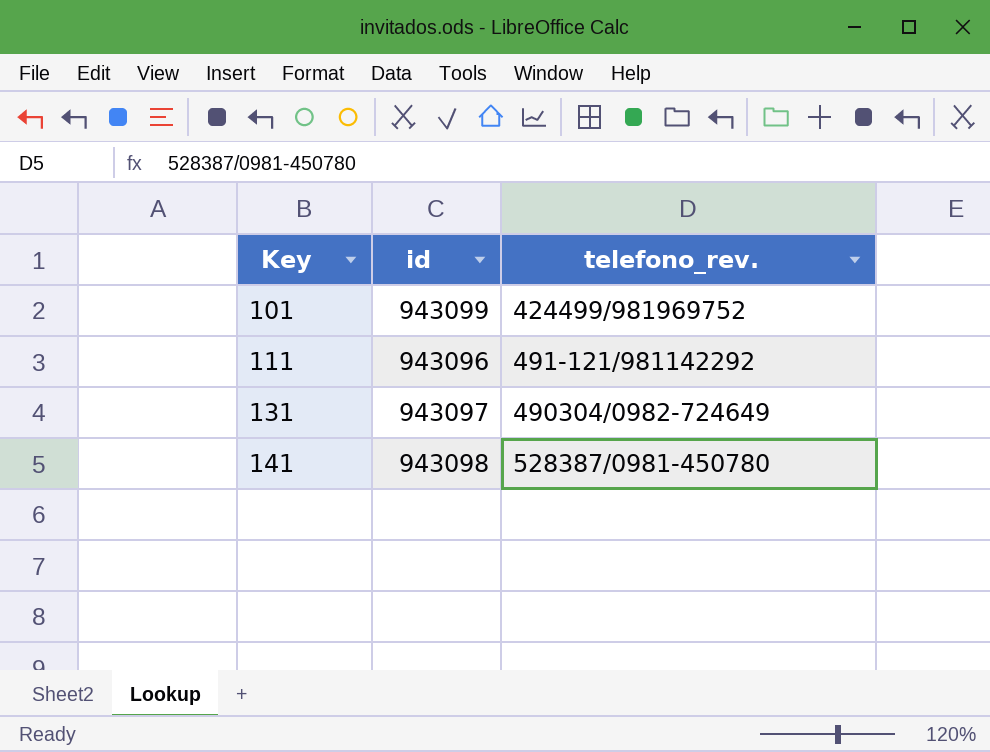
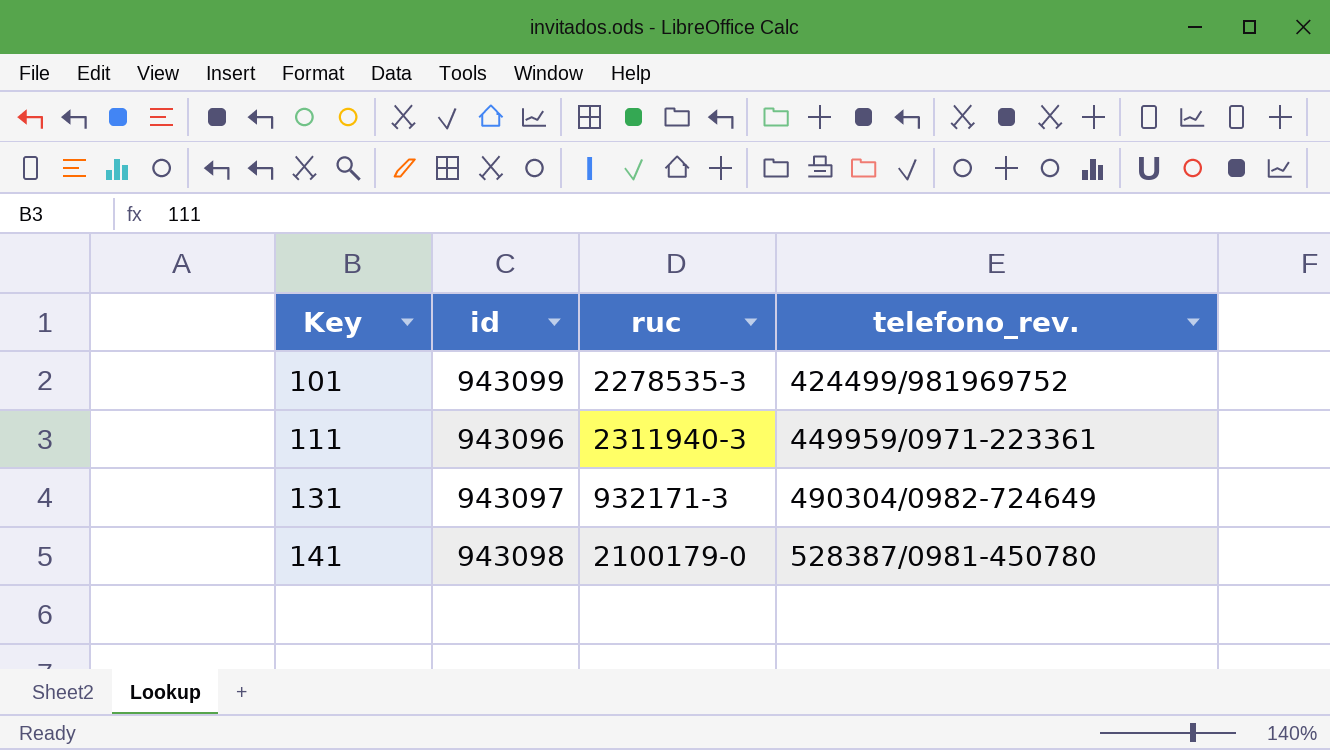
column ruc | position: none -> 3
111 | telefono_rev.: 491-121/981142292 -> 449959/0971-223361

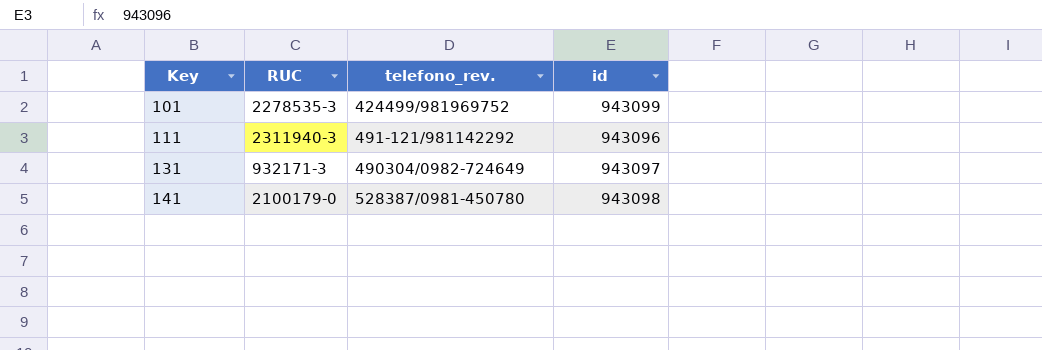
column name: ruc -> RUC
column id | position: 2 -> 4
111 | telefono_rev.: 449959/0971-223361 -> 491-121/981142292

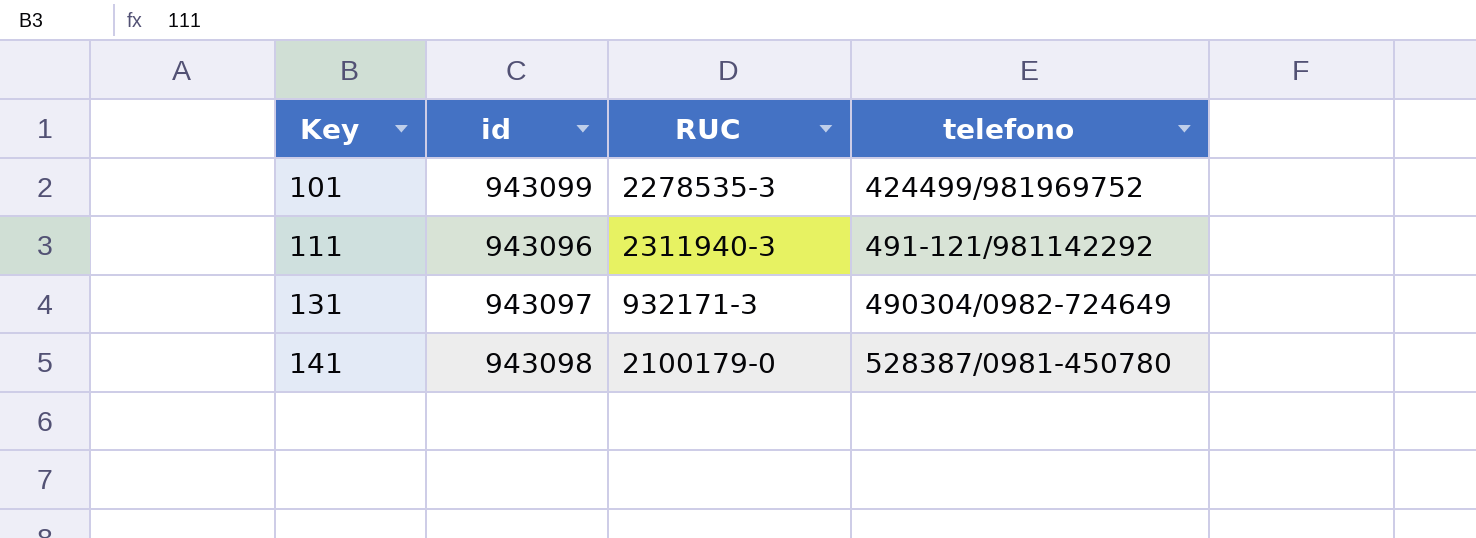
column id | position: 4 -> 2
column name: telefono_rev. -> telefono

